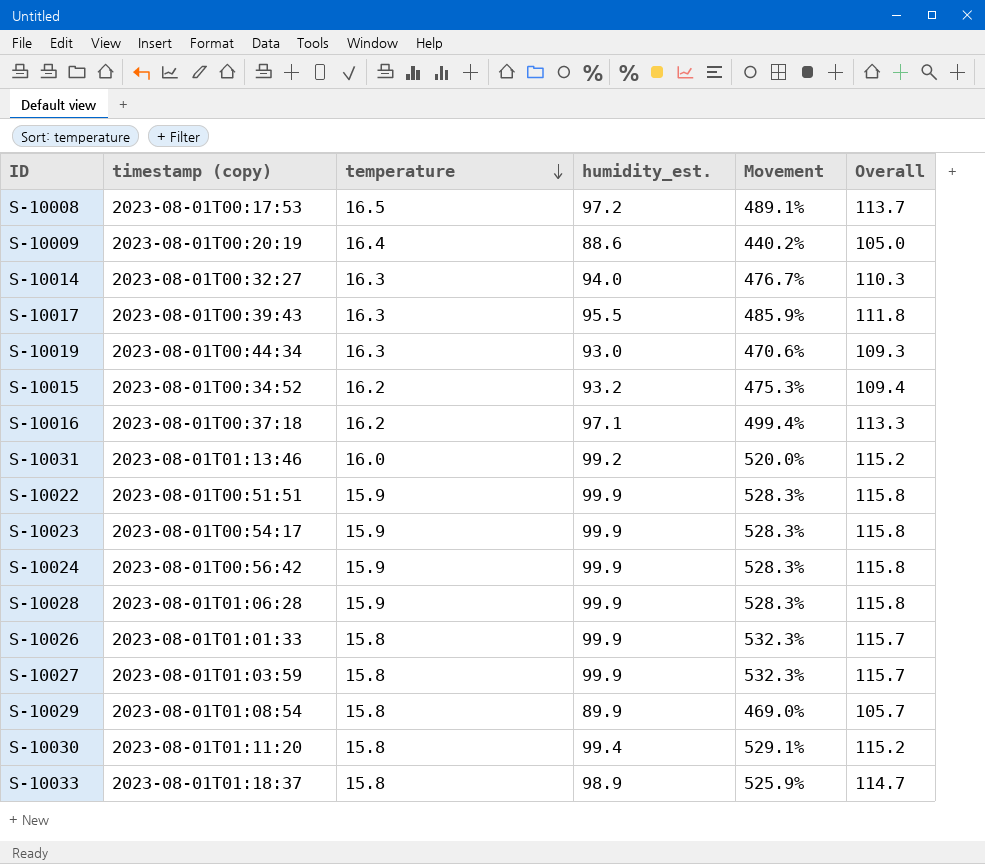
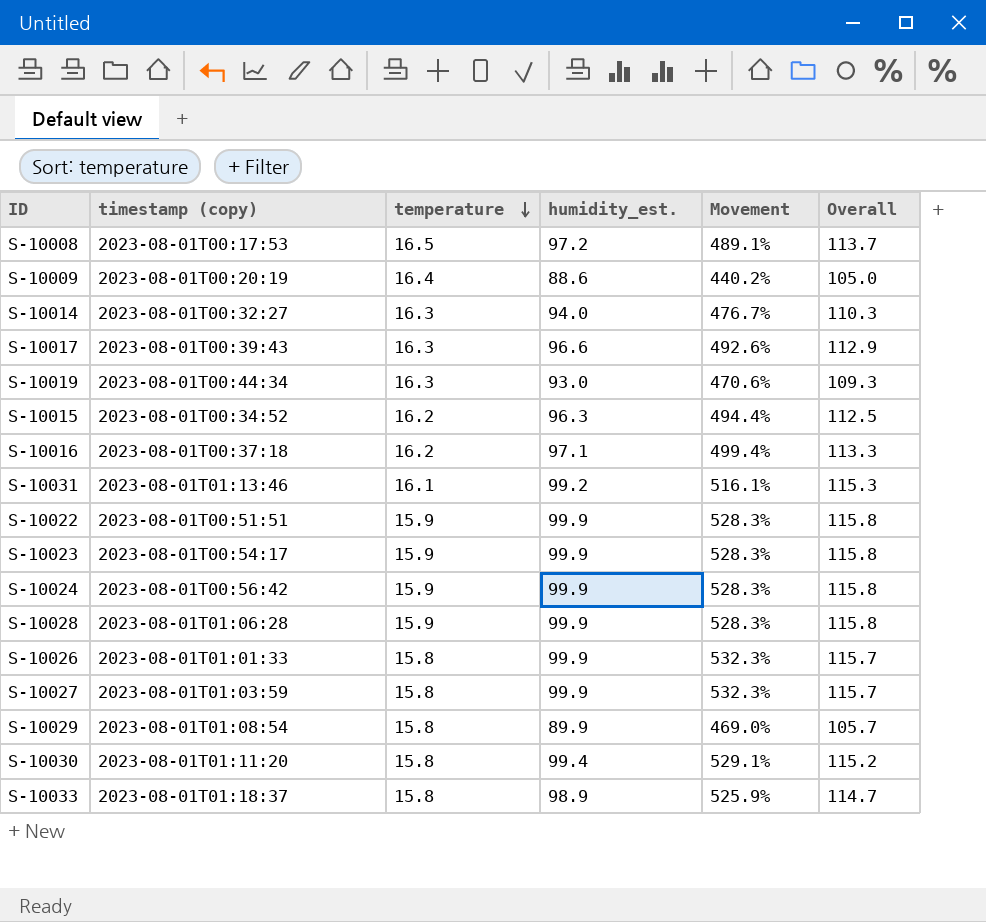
S-10017 | humidity_est.: 95.5 -> 96.6
S-10017 | Movement: 485.9% -> 492.6%
S-10017 | Overall: 111.8 -> 112.9
S-10015 | humidity_est.: 93.2 -> 96.3
S-10015 | Movement: 475.3% -> 494.4%
S-10015 | Overall: 109.4 -> 112.5
S-10031 | temperature: 16.0 -> 16.1
S-10031 | Movement: 520.0% -> 516.1%
S-10031 | Overall: 115.2 -> 115.3

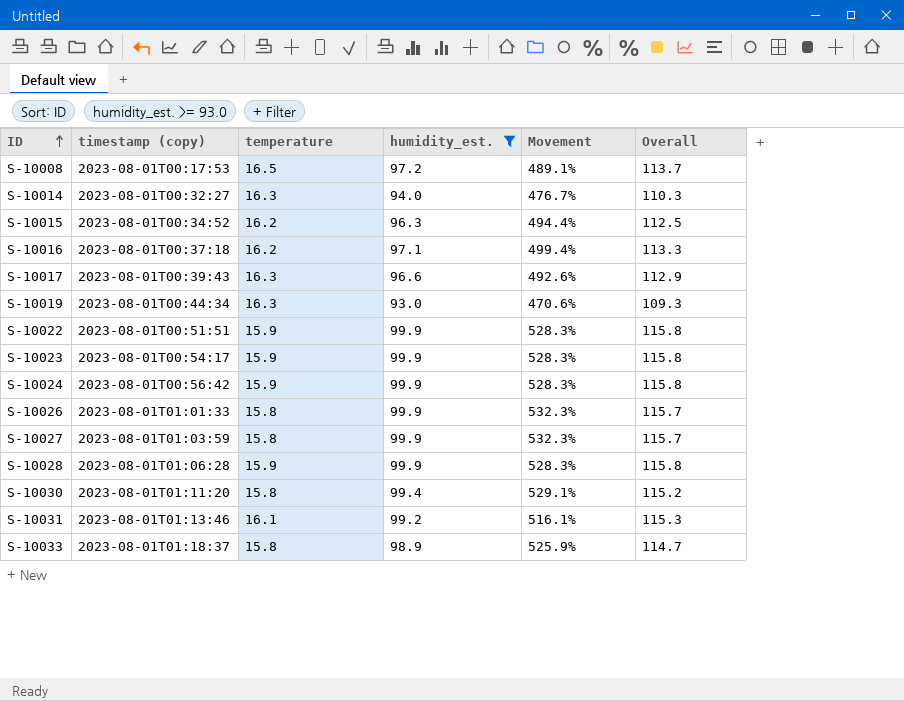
filter: none -> humidity_est. >= 93.0
row order: temperature descending -> ID ascending

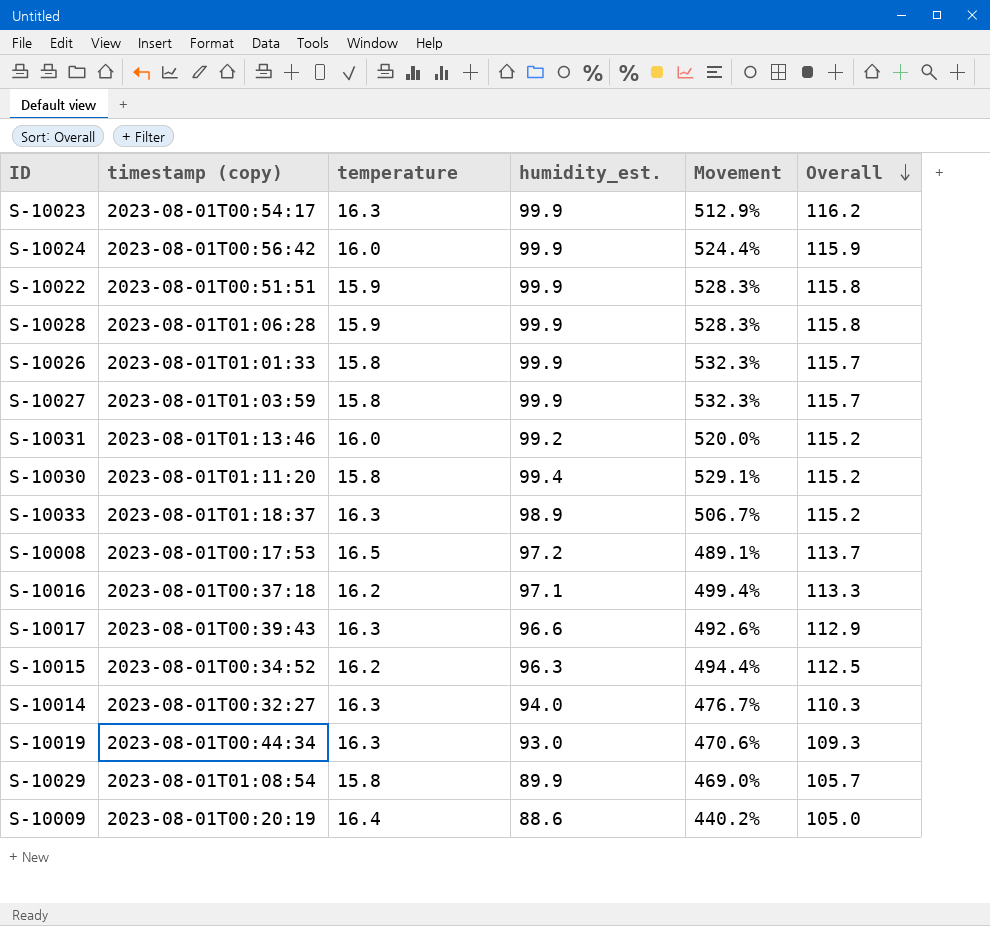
filter: humidity_est. >= 93.0 -> none
row order: ID ascending -> Overall descending
S-10023 | temperature: 15.9 -> 16.3
S-10023 | Movement: 528.3% -> 512.9%
S-10023 | Overall: 115.8 -> 116.2
S-10024 | temperature: 15.9 -> 16.0
S-10024 | Movement: 528.3% -> 524.4%
S-10024 | Overall: 115.8 -> 115.9
S-10031 | temperature: 16.1 -> 16.0
S-10031 | Movement: 516.1% -> 520.0%
S-10031 | Overall: 115.3 -> 115.2
S-10033 | temperature: 15.8 -> 16.3
S-10033 | Movement: 525.9% -> 506.7%
S-10033 | Overall: 114.7 -> 115.2

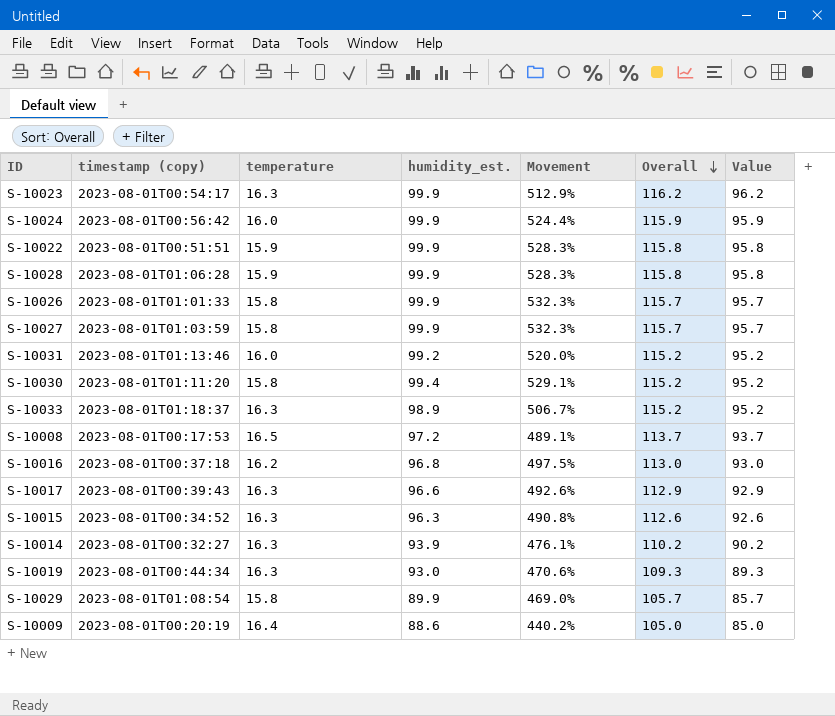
column Value | formula: none -> [Overall] - 20
S-10016 | humidity_est.: 97.1 -> 96.8
S-10016 | Movement: 499.4% -> 497.5%
S-10016 | Overall: 113.3 -> 113.0
S-10015 | temperature: 16.2 -> 16.3
S-10015 | Movement: 494.4% -> 490.8%
S-10015 | Overall: 112.5 -> 112.6
S-10014 | humidity_est.: 94.0 -> 93.9
S-10014 | Movement: 476.7% -> 476.1%
S-10014 | Overall: 110.3 -> 110.2

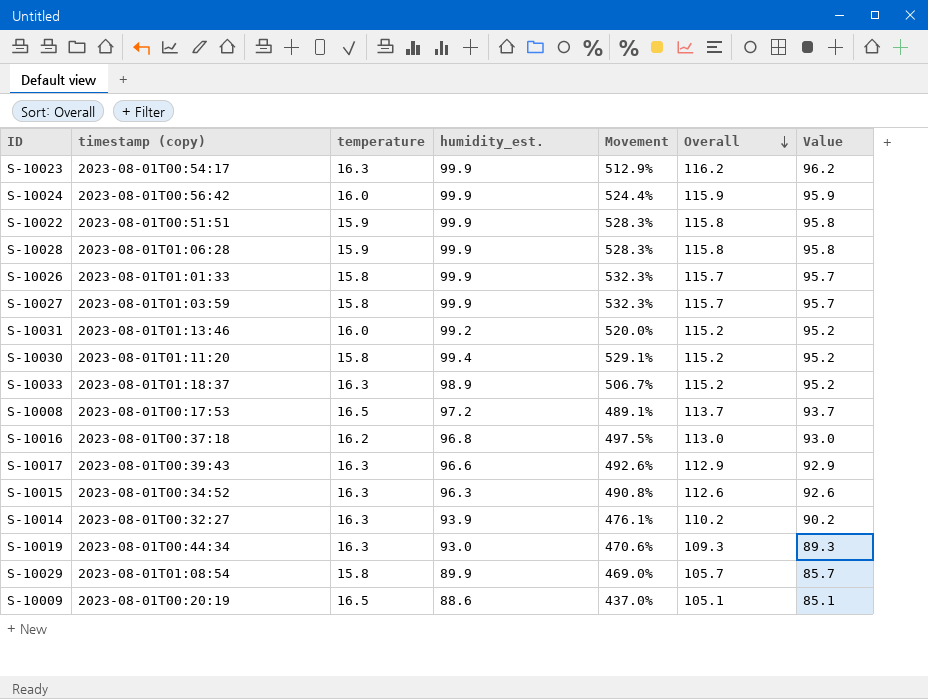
S-10009 | temperature: 16.4 -> 16.5
S-10009 | Movement: 440.2% -> 437.0%
S-10009 | Overall: 105.0 -> 105.1
S-10009 | Value: 85.0 -> 85.1

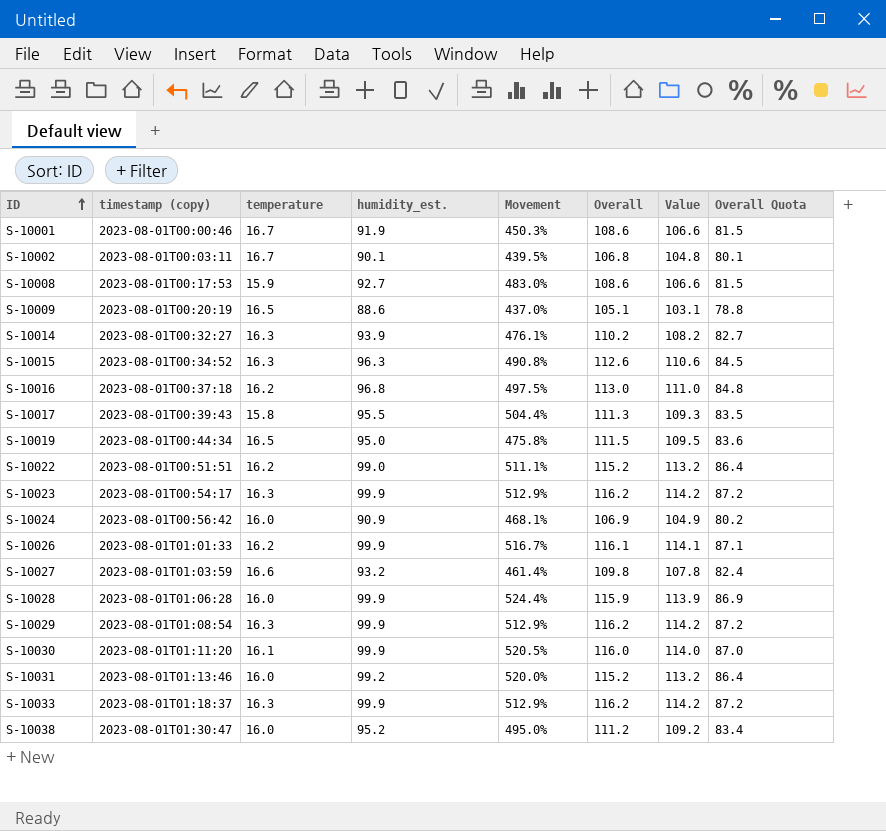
row order: Overall descending -> ID ascending
column Value | formula: [Overall] - 20 -> [Overall] - 2
column Overall Quota | formula: none -> [Overall] * 0.75
row S-10001: none -> 2023-08-01T00:00:46 | 16.7 | 91.9 | 450.3% | 108.6 | 106.6 | 81.5
row S-10002: none -> 2023-08-01T00:03:11 | 16.7 | 90.1 | 439.5% | 106.8 | 104.8 | 80.1
S-10008 | temperature: 16.5 -> 15.9
S-10008 | humidity_est.: 97.2 -> 92.7
S-10008 | Movement: 489.1% -> 483.0%
S-10008 | Overall: 113.7 -> 108.6
S-10017 | temperature: 16.3 -> 15.8
S-10017 | humidity_est.: 96.6 -> 95.5
S-10017 | Movement: 492.6% -> 504.4%
S-10017 | Overall: 112.9 -> 111.3
S-10019 | temperature: 16.3 -> 16.5
S-10019 | humidity_est.: 93.0 -> 95.0
S-10019 | Movement: 470.6% -> 475.8%
S-10019 | Overall: 109.3 -> 111.5
S-10022 | temperature: 15.9 -> 16.2
S-10022 | humidity_est.: 99.9 -> 99.0
S-10022 | Movement: 528.3% -> 511.1%
S-10022 | Overall: 115.8 -> 115.2
S-10024 | humidity_est.: 99.9 -> 90.9
S-10024 | Movement: 524.4% -> 468.1%
S-10024 | Overall: 115.9 -> 106.9
S-10026 | temperature: 15.8 -> 16.2
S-10026 | Movement: 532.3% -> 516.7%
S-10026 | Overall: 115.7 -> 116.1
S-10027 | temperature: 15.8 -> 16.6
S-10027 | humidity_est.: 99.9 -> 93.2
S-10027 | Movement: 532.3% -> 461.4%
S-10027 | Overall: 115.7 -> 109.8
S-10028 | temperature: 15.9 -> 16.0
S-10028 | Movement: 528.3% -> 524.4%
S-10028 | Overall: 115.8 -> 115.9
S-10029 | temperature: 15.8 -> 16.3
S-10029 | humidity_est.: 89.9 -> 99.9
S-10029 | Movement: 469.0% -> 512.9%
S-10029 | Overall: 105.7 -> 116.2
S-10030 | temperature: 15.8 -> 16.1
S-10030 | humidity_est.: 99.4 -> 99.9
S-10030 | Movement: 529.1% -> 520.5%
S-10030 | Overall: 115.2 -> 116.0
S-10033 | humidity_est.: 98.9 -> 99.9
S-10033 | Movement: 506.7% -> 512.9%
S-10033 | Overall: 115.2 -> 116.2
row S-10038: none -> 2023-08-01T01:30:47 | 16.0 | 95.2 | 495.0% | 111.2 | 109.2 | 83.4

